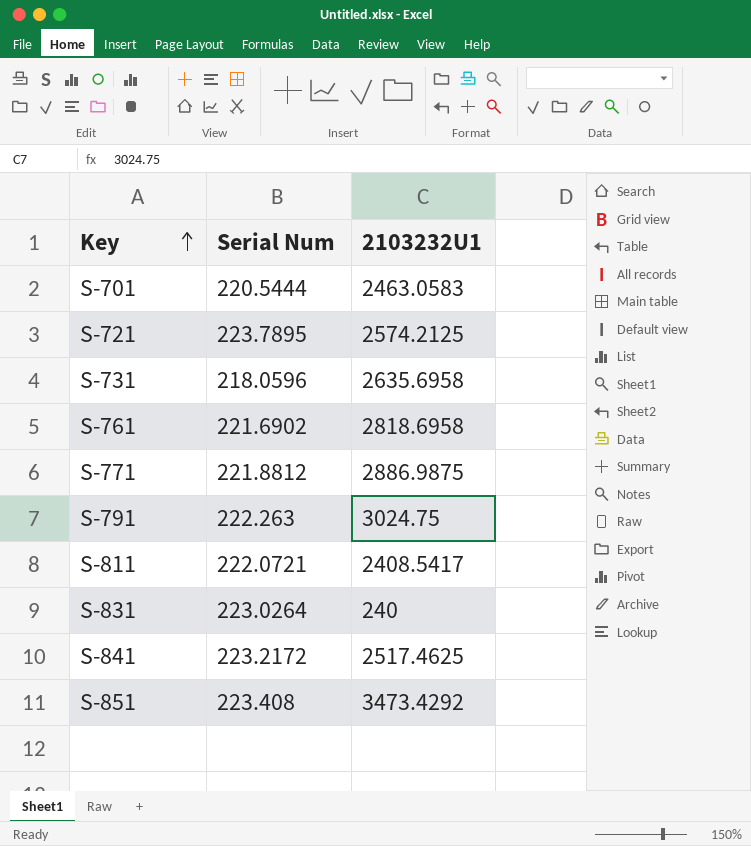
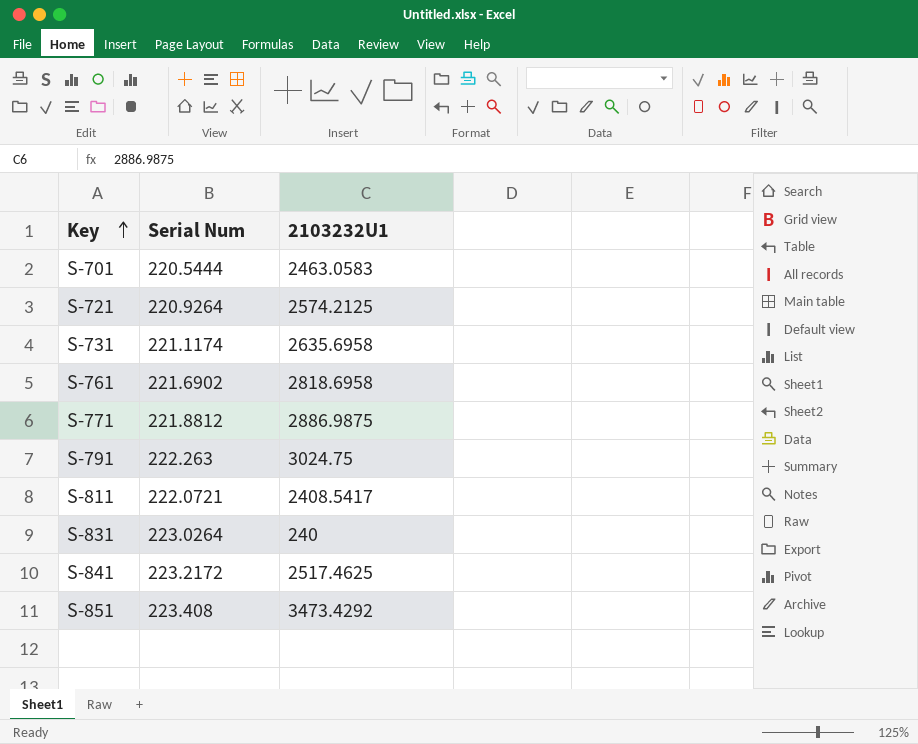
S-721 | Serial Num: 223.7895 -> 220.9264
S-731 | Serial Num: 218.0596 -> 221.1174

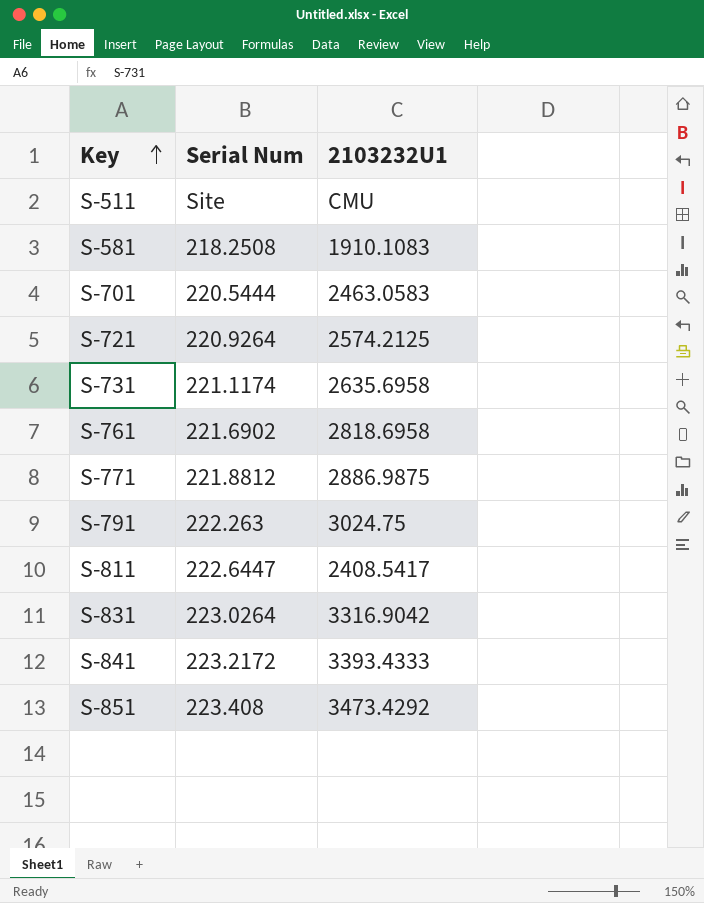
row S-511: none -> Site | CMU
row S-581: none -> 218.2508 | 1910.1083
S-811 | Serial Num: 222.0721 -> 222.6447
S-831 | 2103232U1: 240 -> 3316.9042
S-841 | 2103232U1: 2517.4625 -> 3393.4333

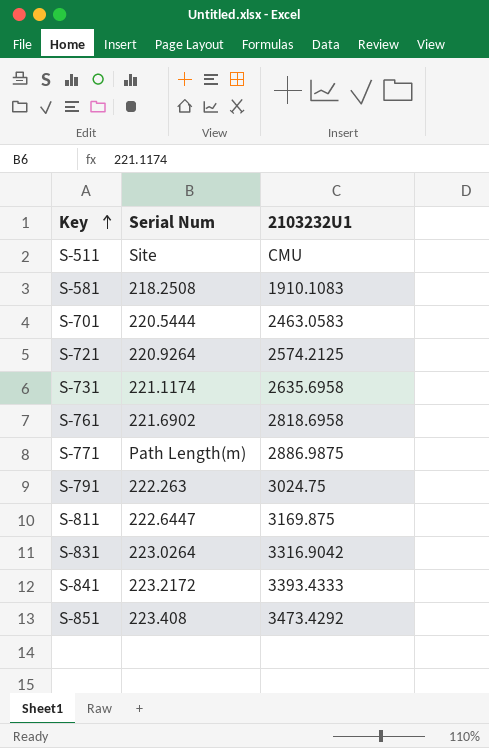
S-771 | Serial Num: 221.8812 -> Path Length(m)
S-811 | 2103232U1: 2408.5417 -> 3169.875

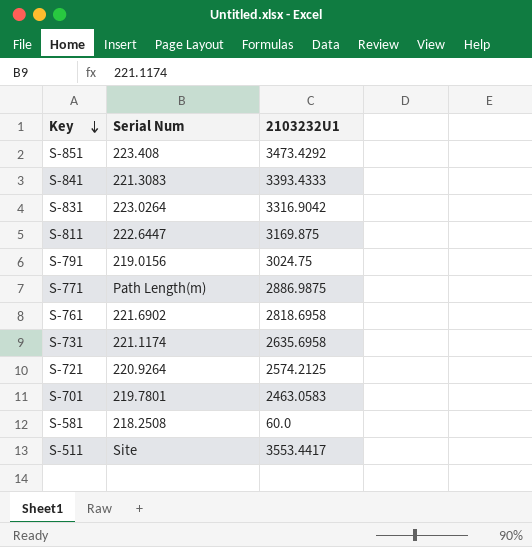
row order: Key ascending -> Key descending
S-841 | Serial Num: 223.2172 -> 221.3083
S-791 | Serial Num: 222.263 -> 219.0156
S-701 | Serial Num: 220.5444 -> 219.7801
S-581 | 2103232U1: 1910.1083 -> 60.0
S-511 | 2103232U1: CMU -> 3553.4417

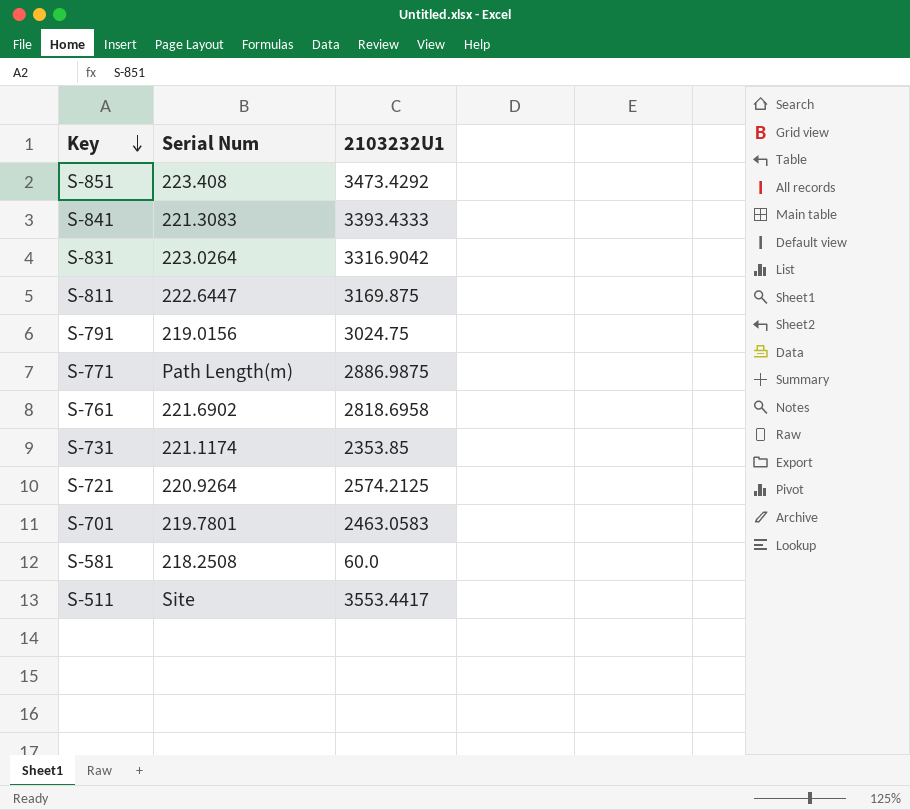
S-731 | 2103232U1: 2635.6958 -> 2353.85

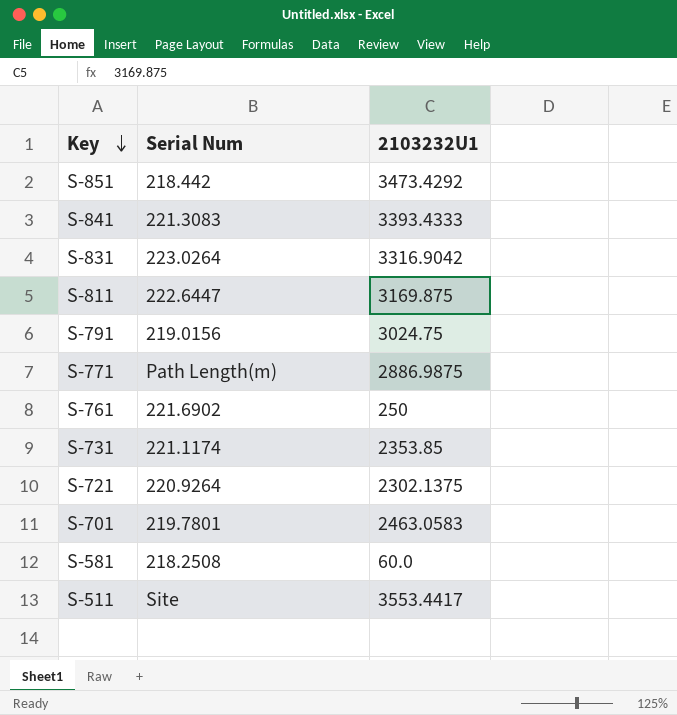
S-851 | Serial Num: 223.408 -> 218.442
S-761 | 2103232U1: 2818.6958 -> 250
S-721 | 2103232U1: 2574.2125 -> 2302.1375

